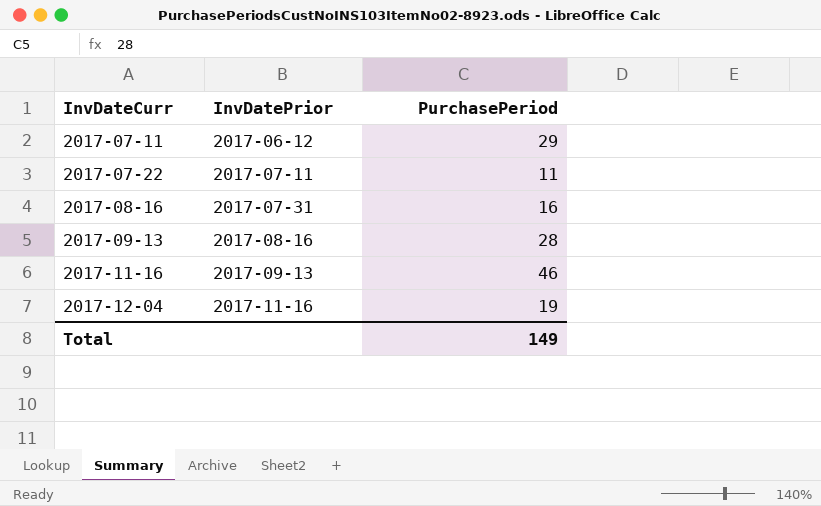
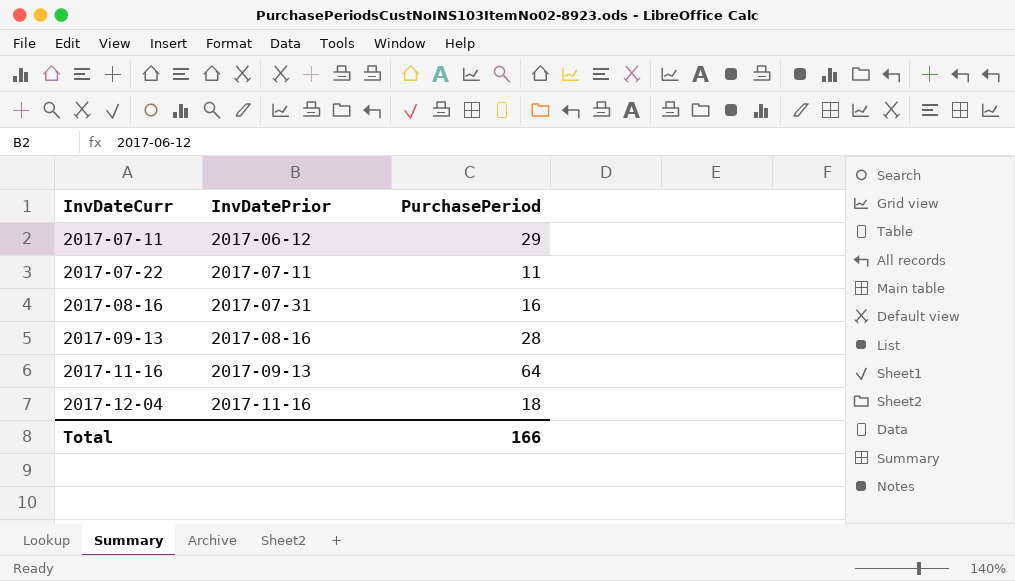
2017-11-16 | PurchasePeriod: 46 -> 64
2017-12-04 | PurchasePeriod: 19 -> 18
Total | PurchasePeriod: 149 -> 166

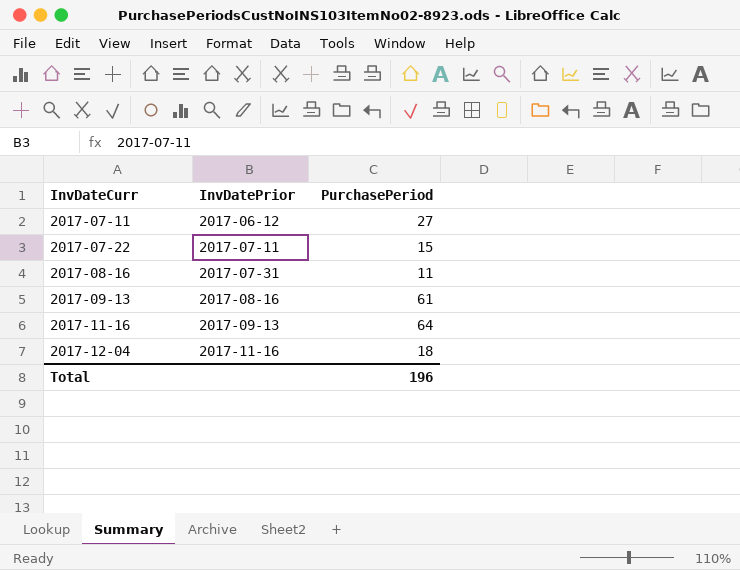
2017-07-11 | PurchasePeriod: 29 -> 27
2017-07-22 | PurchasePeriod: 11 -> 15
2017-08-16 | PurchasePeriod: 16 -> 11
2017-09-13 | PurchasePeriod: 28 -> 61
Total | PurchasePeriod: 166 -> 196

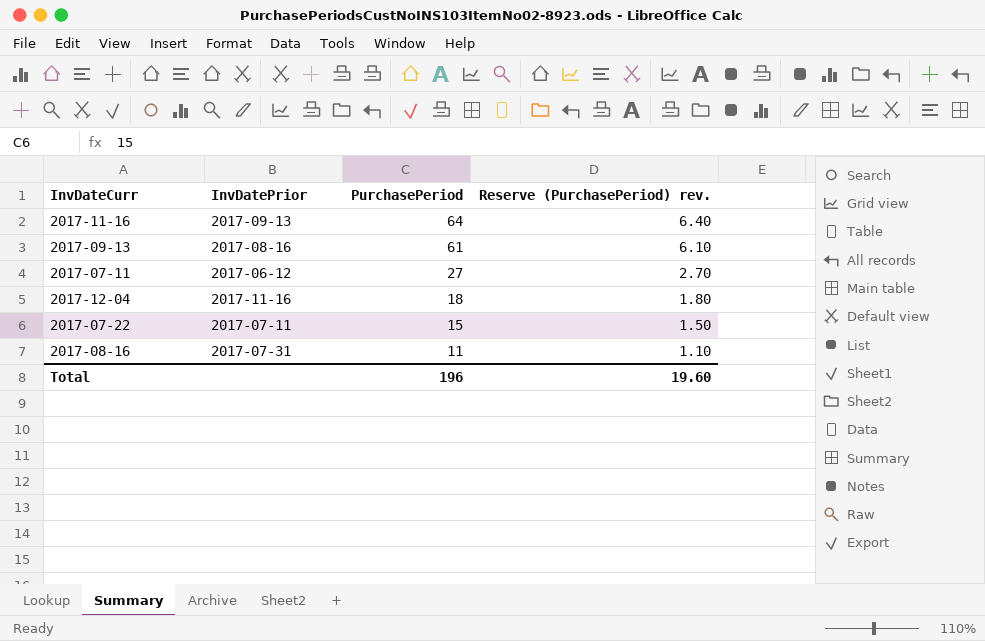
row order: InvDateCurr ascending -> PurchasePeriod descending
column Reserve (PurchasePeriod) rev. | formula: none -> [PurchasePeriod] * 0.1

